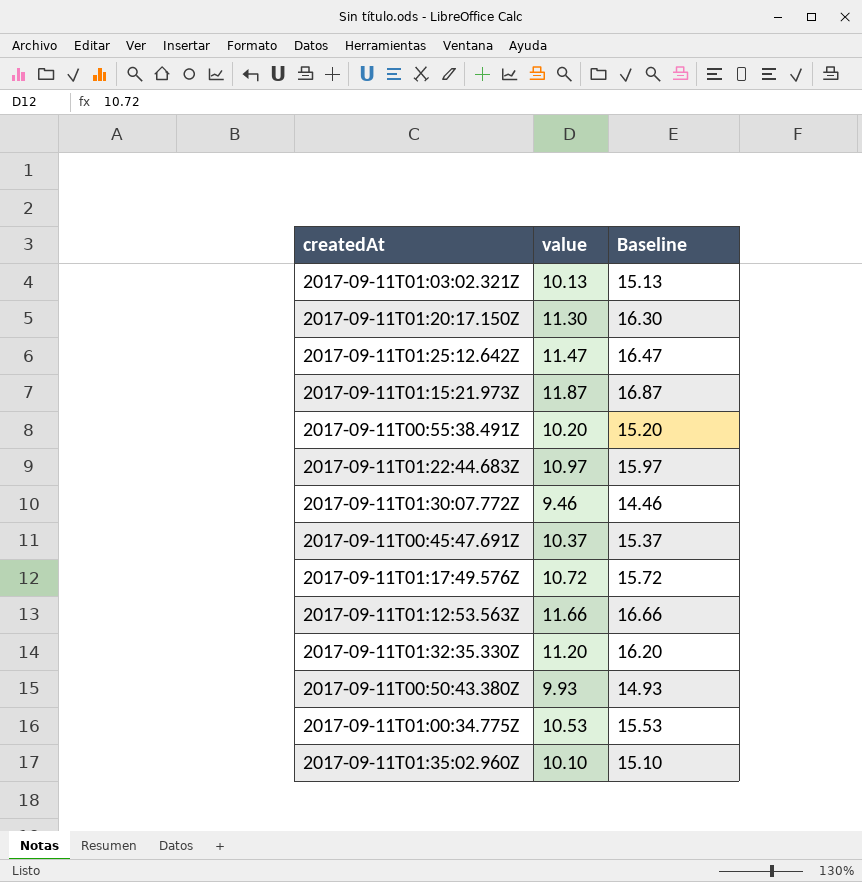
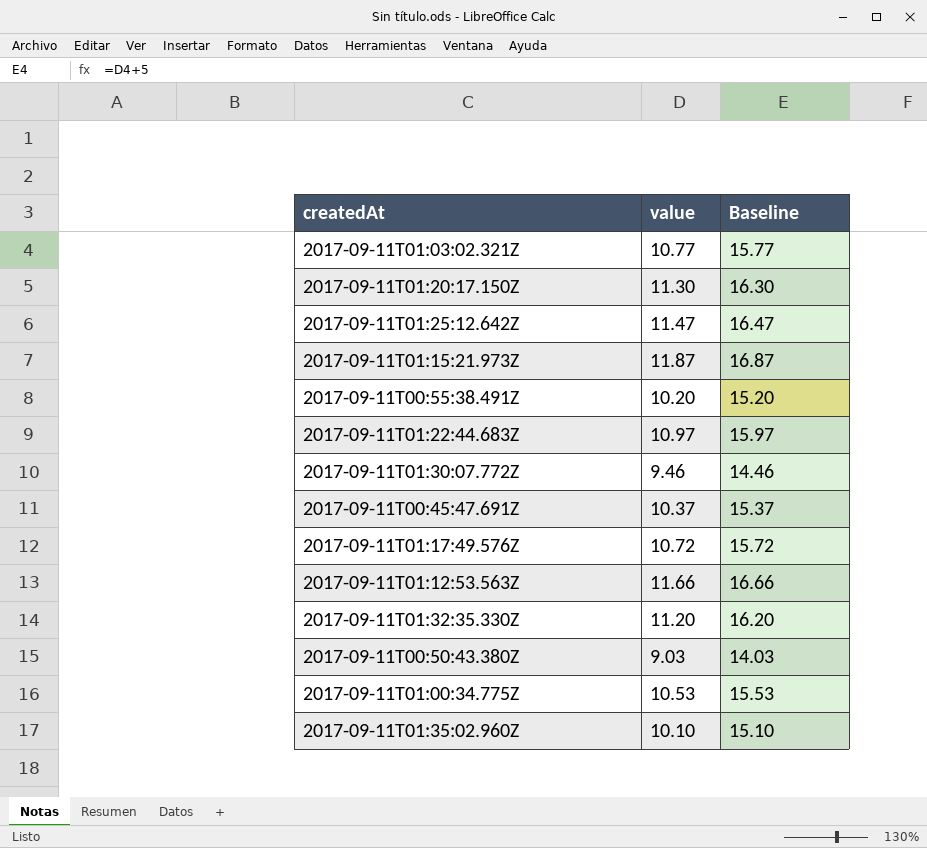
2017-09-11T01:03:02.321Z | value: 10.13 -> 10.77
2017-09-11T01:03:02.321Z | Baseline: 15.13 -> 15.77
2017-09-11T00:50:43.380Z | value: 9.93 -> 9.03
2017-09-11T00:50:43.380Z | Baseline: 14.93 -> 14.03

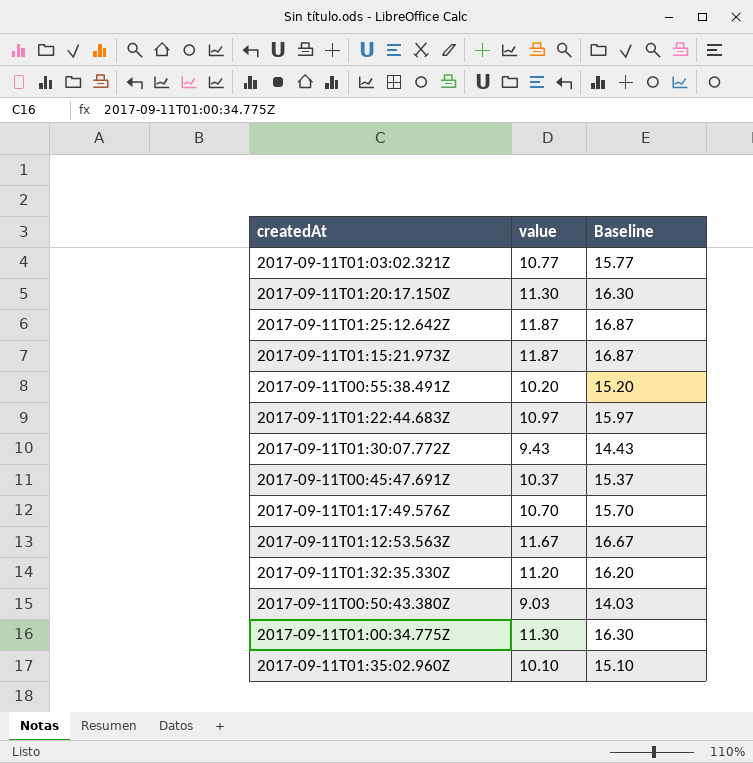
2017-09-11T01:25:12.642Z | value: 11.47 -> 11.87
2017-09-11T01:25:12.642Z | Baseline: 16.47 -> 16.87
2017-09-11T01:30:07.772Z | value: 9.46 -> 9.43
2017-09-11T01:30:07.772Z | Baseline: 14.46 -> 14.43
2017-09-11T01:17:49.576Z | value: 10.72 -> 10.70
2017-09-11T01:17:49.576Z | Baseline: 15.72 -> 15.70
2017-09-11T01:12:53.563Z | value: 11.66 -> 11.67
2017-09-11T01:12:53.563Z | Baseline: 16.66 -> 16.67
2017-09-11T01:00:34.775Z | value: 10.53 -> 11.30
2017-09-11T01:00:34.775Z | Baseline: 15.53 -> 16.30

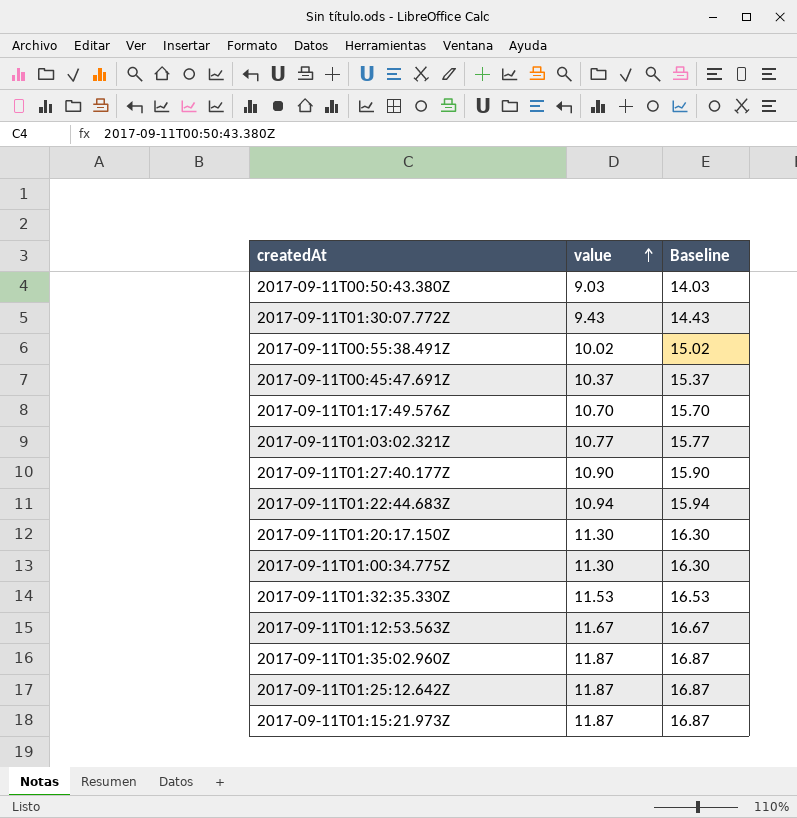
row order: none -> value ascending
2017-09-11T00:55:38.491Z | value: 10.20 -> 10.02
2017-09-11T00:55:38.491Z | Baseline: 15.20 -> 15.02
row 2017-09-11T01:27:40.177Z: none -> 10.90 | 15.90
2017-09-11T01:22:44.683Z | value: 10.97 -> 10.94
2017-09-11T01:22:44.683Z | Baseline: 15.97 -> 15.94
2017-09-11T01:32:35.330Z | value: 11.20 -> 11.53
2017-09-11T01:32:35.330Z | Baseline: 16.20 -> 16.53
2017-09-11T01:35:02.960Z | value: 10.10 -> 11.87
2017-09-11T01:35:02.960Z | Baseline: 15.10 -> 16.87

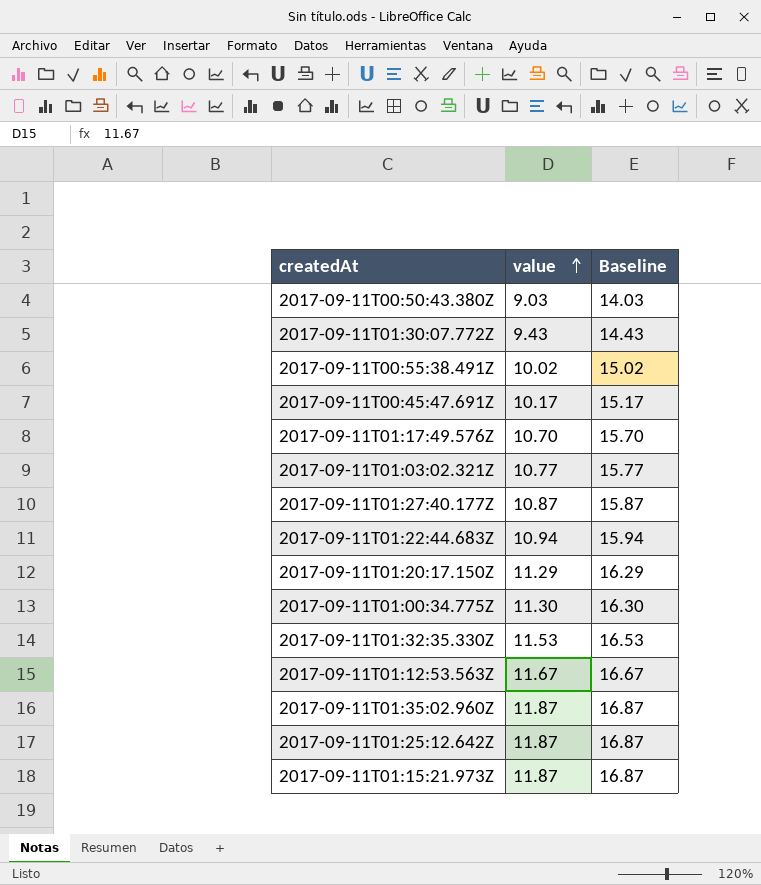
2017-09-11T00:45:47.691Z | value: 10.37 -> 10.17
2017-09-11T00:45:47.691Z | Baseline: 15.37 -> 15.17
2017-09-11T01:27:40.177Z | value: 10.90 -> 10.87
2017-09-11T01:27:40.177Z | Baseline: 15.90 -> 15.87
2017-09-11T01:20:17.150Z | value: 11.30 -> 11.29
2017-09-11T01:20:17.150Z | Baseline: 16.30 -> 16.29

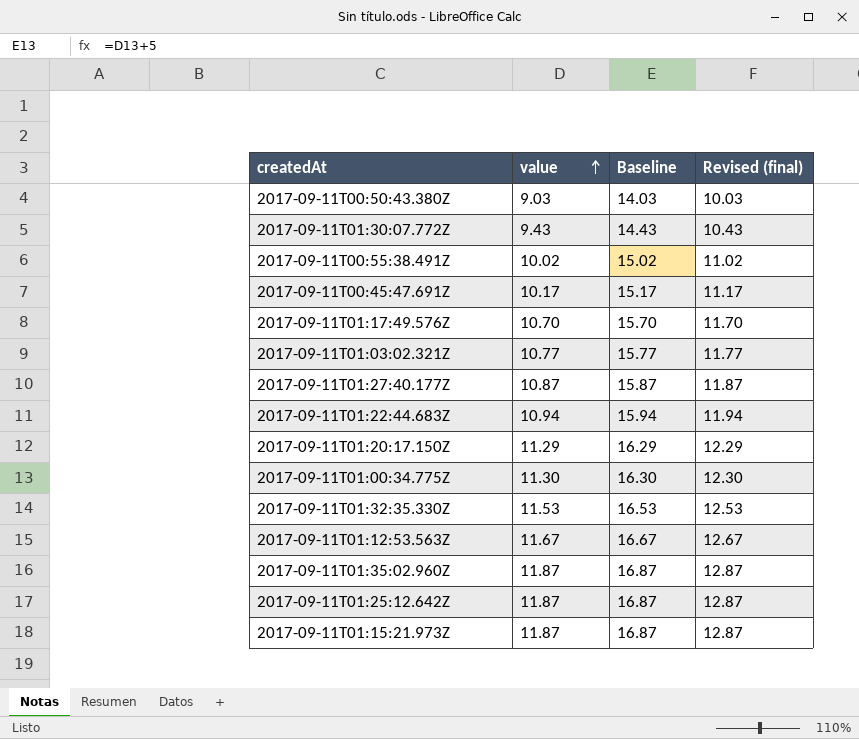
column Revised (final) | formula: none -> [value] + 1

